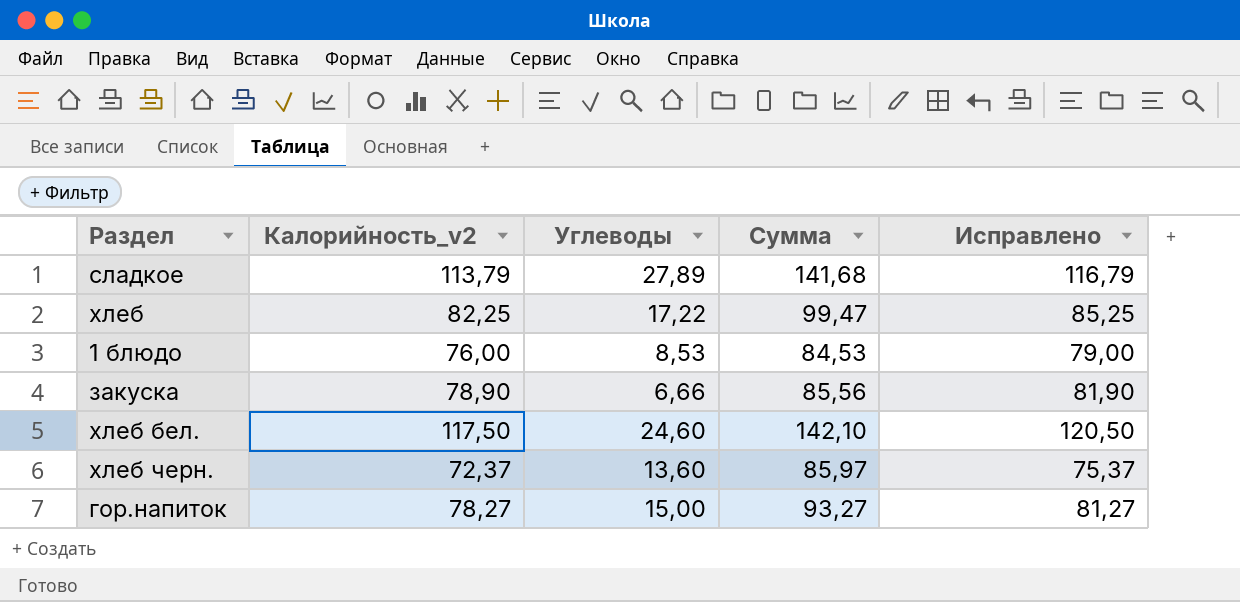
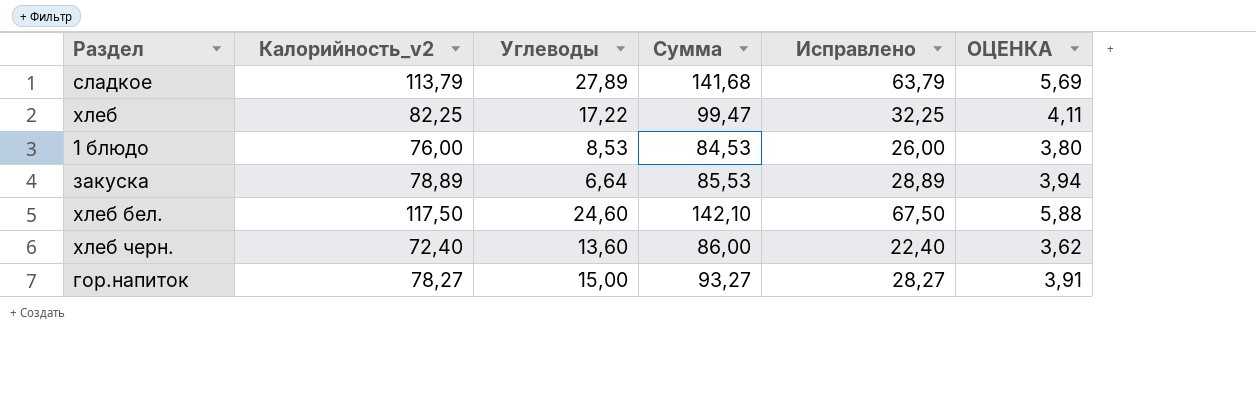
column Исправлено | formula: [Калорийность_v2] + 3 -> [Калорийность_v2] - 50
column ОЦЕНКА | formula: none -> [Калорийность_v2] * 0,05
закуска | Калорийность_v2: 78,90 -> 78,89
закуска | Углеводы: 6,66 -> 6,64
закуска | Сумма: 85,56 -> 85,53
хлеб черн. | Калорийность_v2: 72,37 -> 72,40
хлеб черн. | Сумма: 85,97 -> 86,00

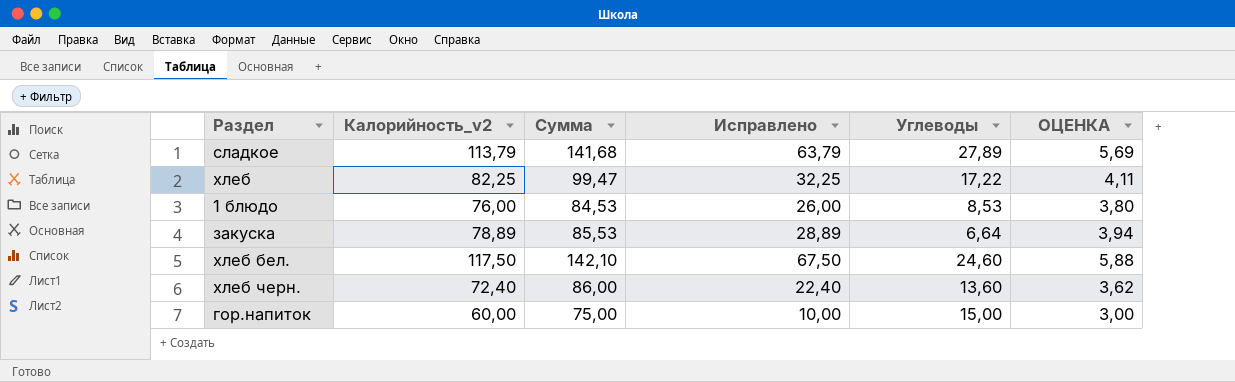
column Углеводы | position: 3 -> 5
гор.напиток | Калорийность_v2: 78,27 -> 60,00
гор.напиток | Сумма: 93,27 -> 75,00
гор.напиток | Исправлено: 28,27 -> 10,00
гор.напиток | ОЦЕНКА: 3,91 -> 3,00

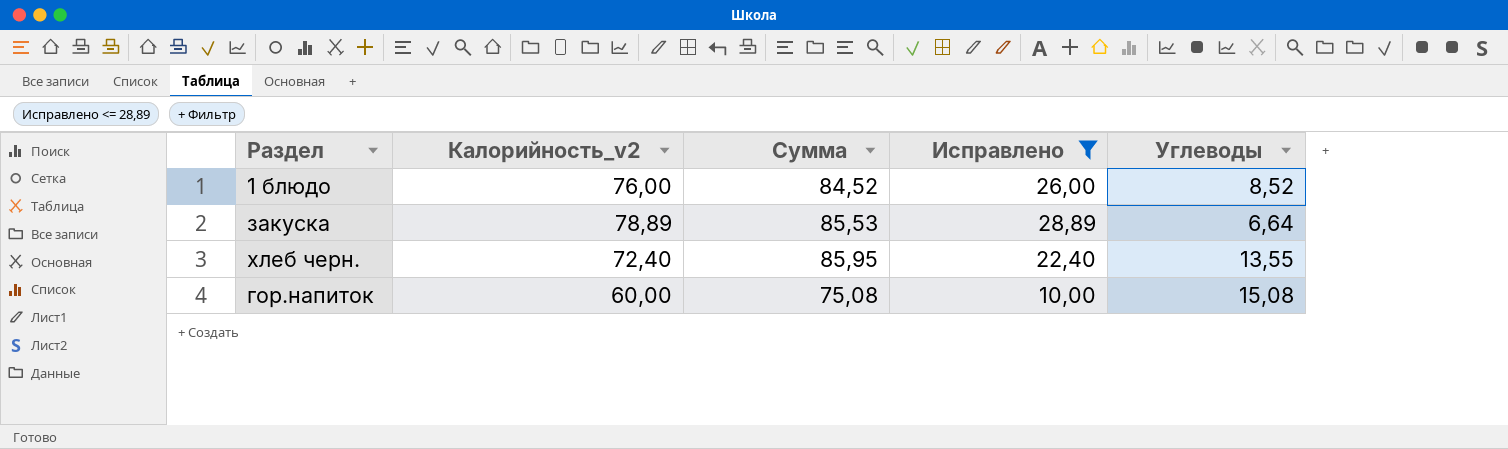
filter: none -> Исправлено <= 28,89
column ОЦЕНКА | formula: [Калорийность_v2] * 0,05 -> none
1 блюдо | Сумма: 84,53 -> 84,52
1 блюдо | Углеводы: 8,53 -> 8,52
хлеб черн. | Сумма: 86,00 -> 85,95
хлеб черн. | Углеводы: 13,60 -> 13,55
гор.напиток | Сумма: 75,00 -> 75,08
гор.напиток | Углеводы: 15,00 -> 15,08

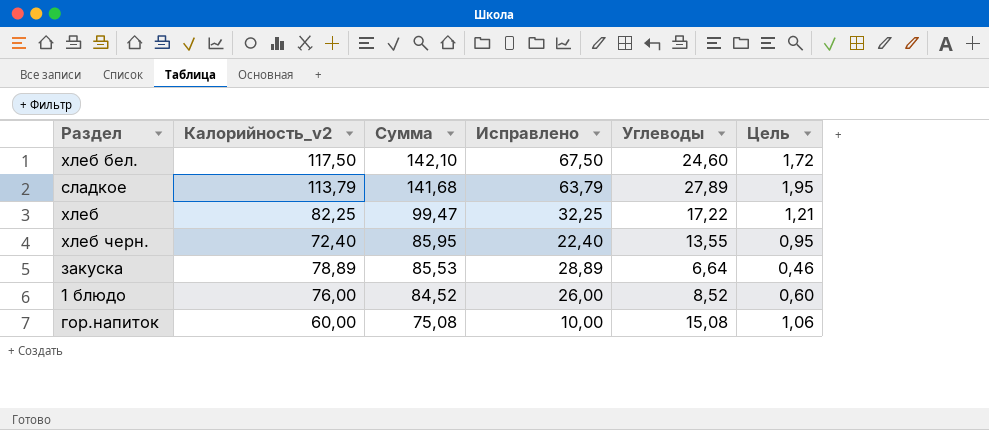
filter: Исправлено <= 28,89 -> none
row order: none -> Сумма descending
column Цель | formula: none -> [Углеводы] * 0,07

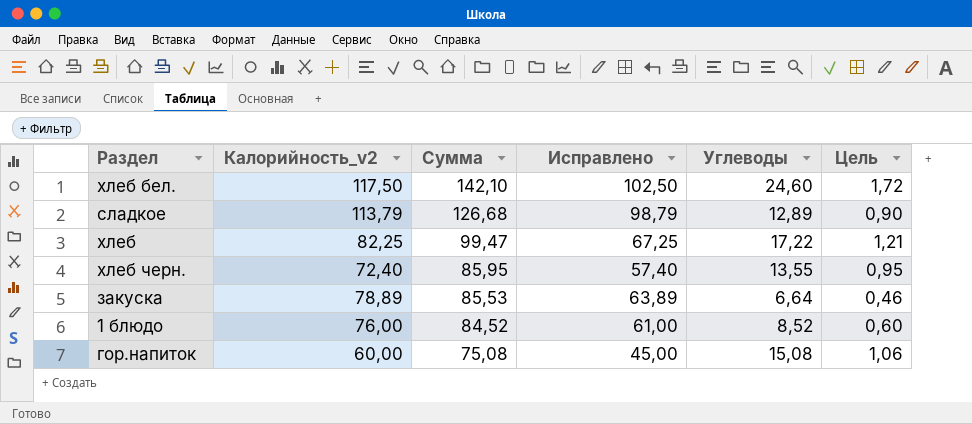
column Исправлено | formula: [Калорийность_v2] - 50 -> [Калорийность_v2] - 15
сладкое | Сумма: 141,68 -> 126,68
сладкое | Углеводы: 27,89 -> 12,89
сладкое | Цель: 1,95 -> 0,90

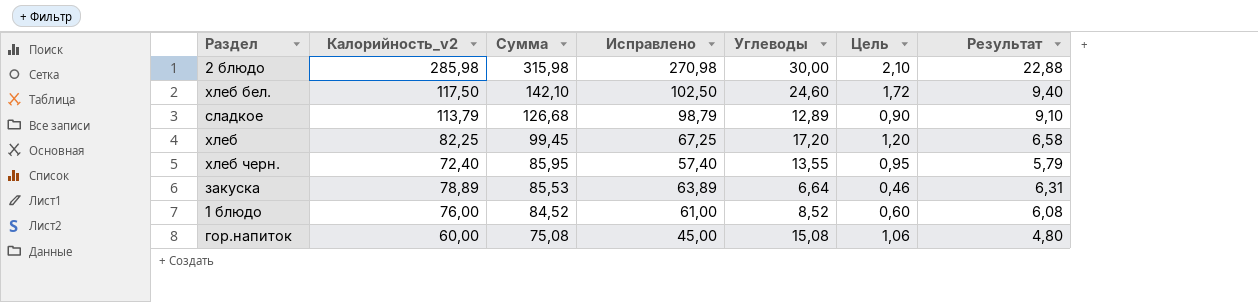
column Результат | formula: none -> [Калорийность_v2] * 0,08
row 2 блюдо: none -> 285,98 | 315,98 | 270,98 | 30,00 | 2,10 | 22,88
хлеб | Сумма: 99,47 -> 99,45
хлеб | Углеводы: 17,22 -> 17,20
хлеб | Цель: 1,21 -> 1,20

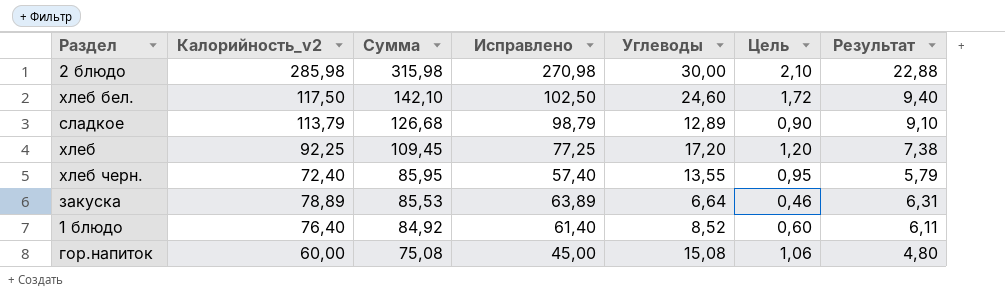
хлеб | Калорийность_v2: 82,25 -> 92,25
хлеб | Сумма: 99,45 -> 109,45
хлеб | Исправлено: 67,25 -> 77,25
хлеб | Результат: 6,58 -> 7,38
1 блюдо | Калорийность_v2: 76,00 -> 76,40
1 блюдо | Сумма: 84,52 -> 84,92
1 блюдо | Исправлено: 61,00 -> 61,40
1 блюдо | Результат: 6,08 -> 6,11

